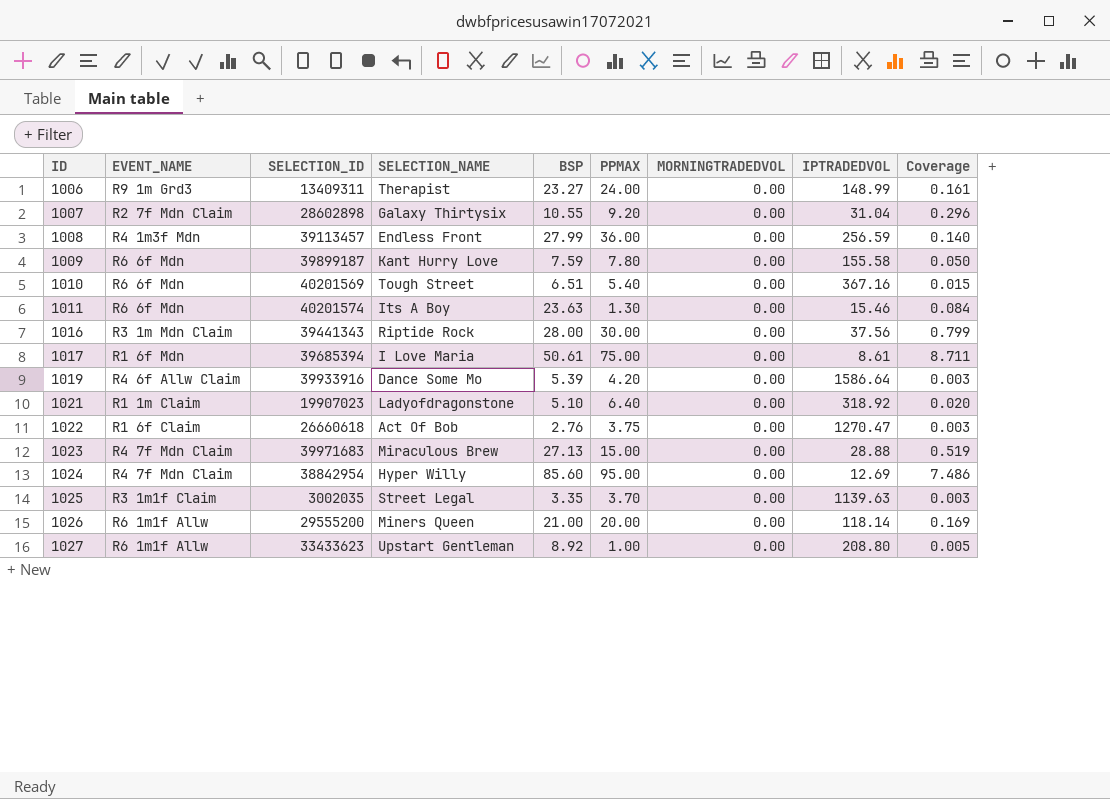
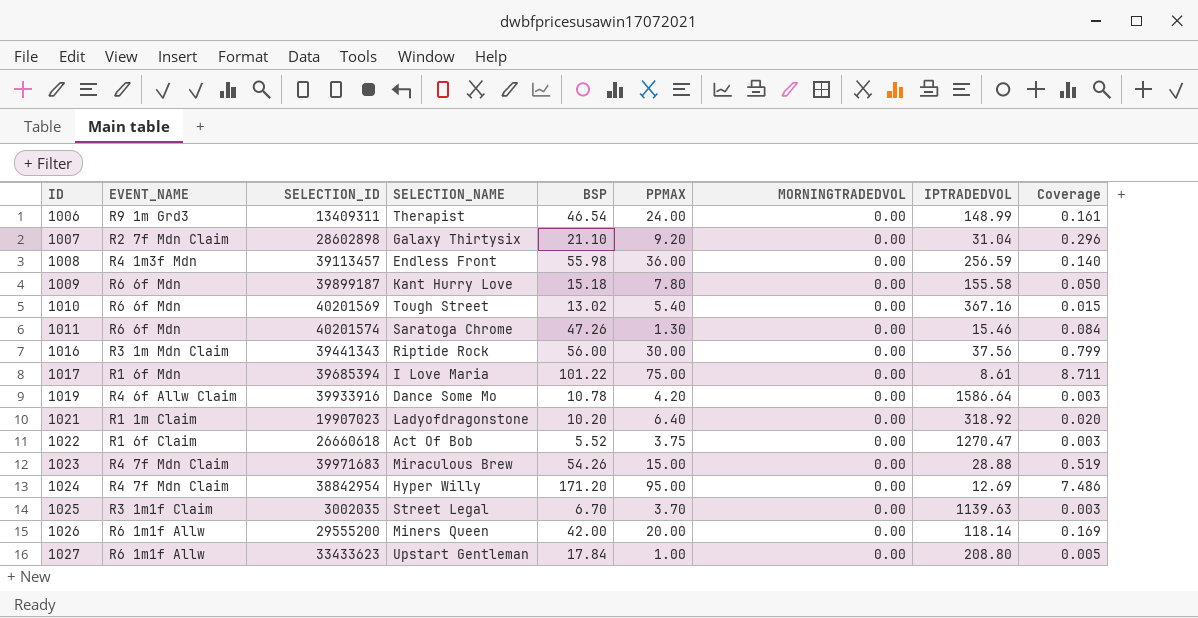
1006 | BSP: 23.27 -> 46.54
1007 | BSP: 10.55 -> 21.10
1008 | BSP: 27.99 -> 55.98
1009 | BSP: 7.59 -> 15.18
1010 | BSP: 6.51 -> 13.02
1011 | SELECTION_NAME: Its A Boy -> Saratoga Chrome
1011 | BSP: 23.63 -> 47.26
1016 | BSP: 28.00 -> 56.00
1017 | BSP: 50.61 -> 101.22
1019 | BSP: 5.39 -> 10.78
1021 | BSP: 5.10 -> 10.20
1022 | BSP: 2.76 -> 5.52
1023 | BSP: 27.13 -> 54.26
1024 | BSP: 85.60 -> 171.20
1025 | BSP: 3.35 -> 6.70
1026 | BSP: 21.00 -> 42.00
1027 | BSP: 8.92 -> 17.84

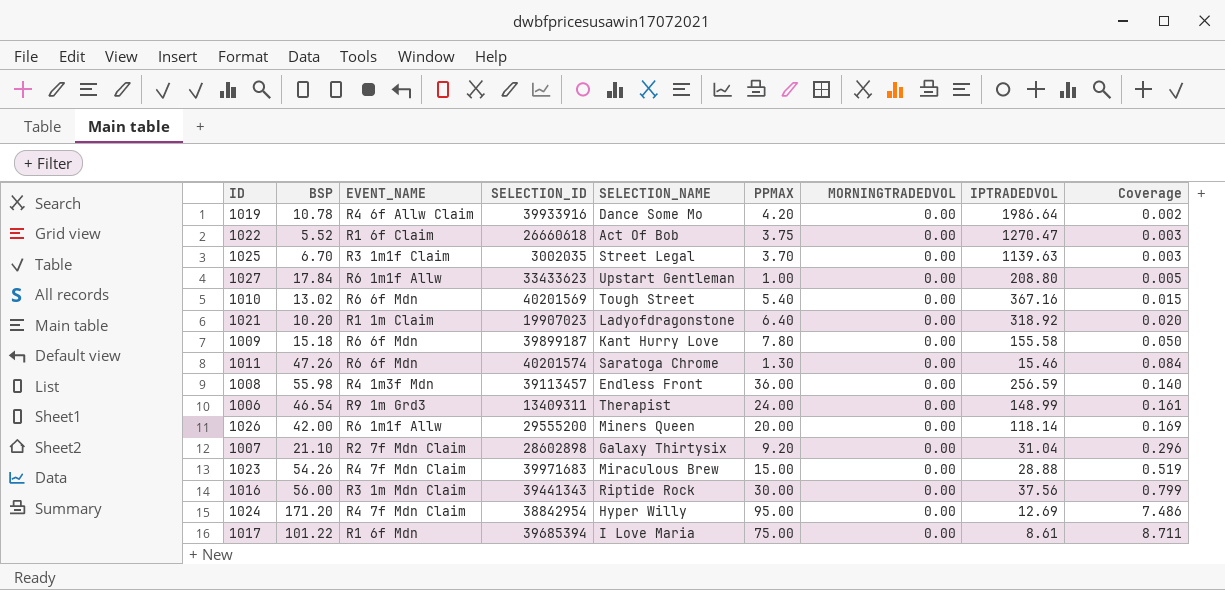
row order: ID ascending -> Coverage ascending
column BSP | position: 5 -> 2
1019 | IPTRADEDVOL: 1586.64 -> 1986.64
1019 | Coverage: 0.003 -> 0.002

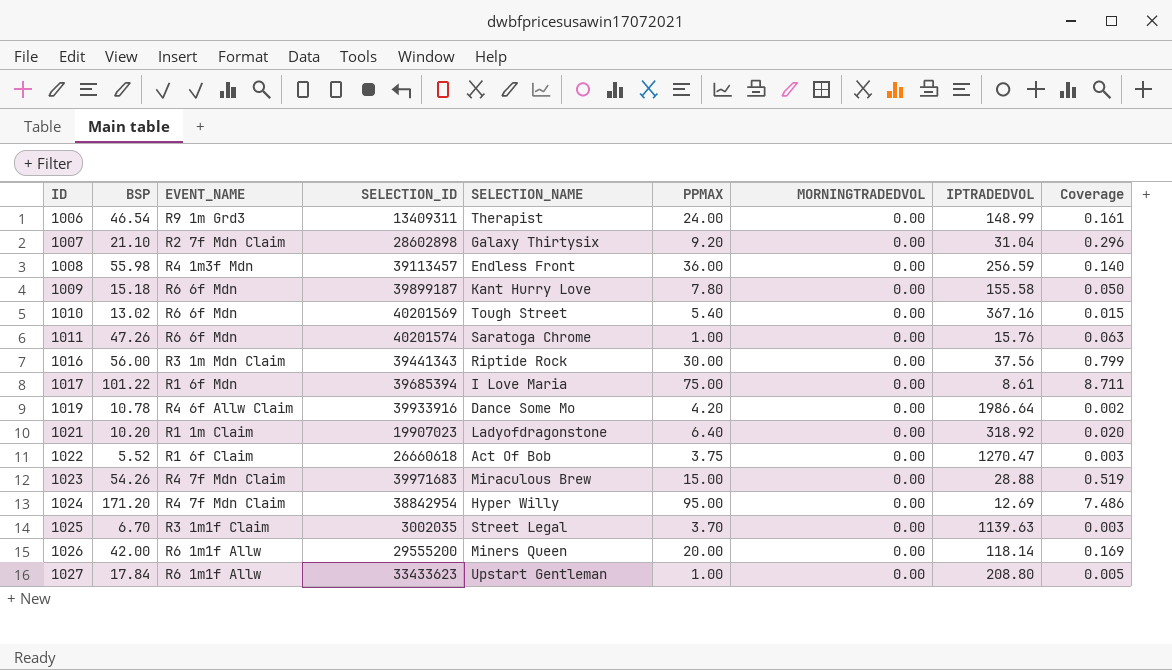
row order: Coverage ascending -> ID ascending
1011 | PPMAX: 1.30 -> 1.00
1011 | IPTRADEDVOL: 15.46 -> 15.76
1011 | Coverage: 0.084 -> 0.063

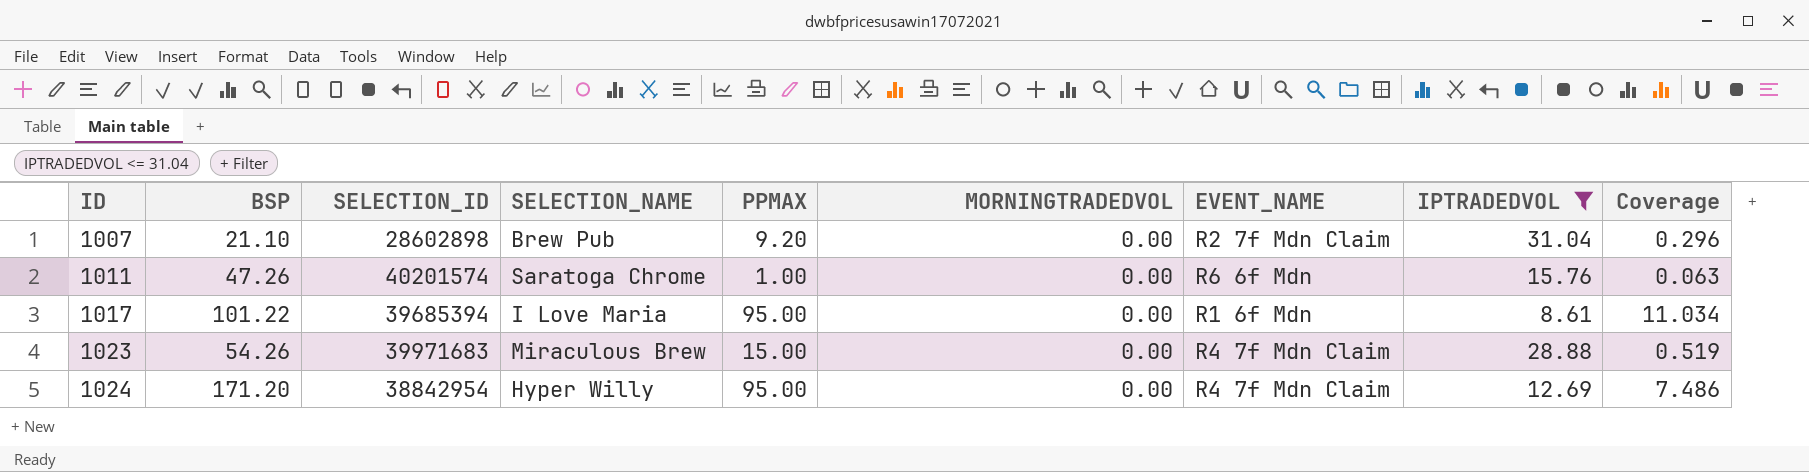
filter: none -> IPTRADEDVOL <= 31.04
column EVENT_NAME | position: 3 -> 7
1007 | SELECTION_NAME: Galaxy Thirtysix -> Brew Pub
1017 | PPMAX: 75.00 -> 95.00
1017 | Coverage: 8.711 -> 11.034

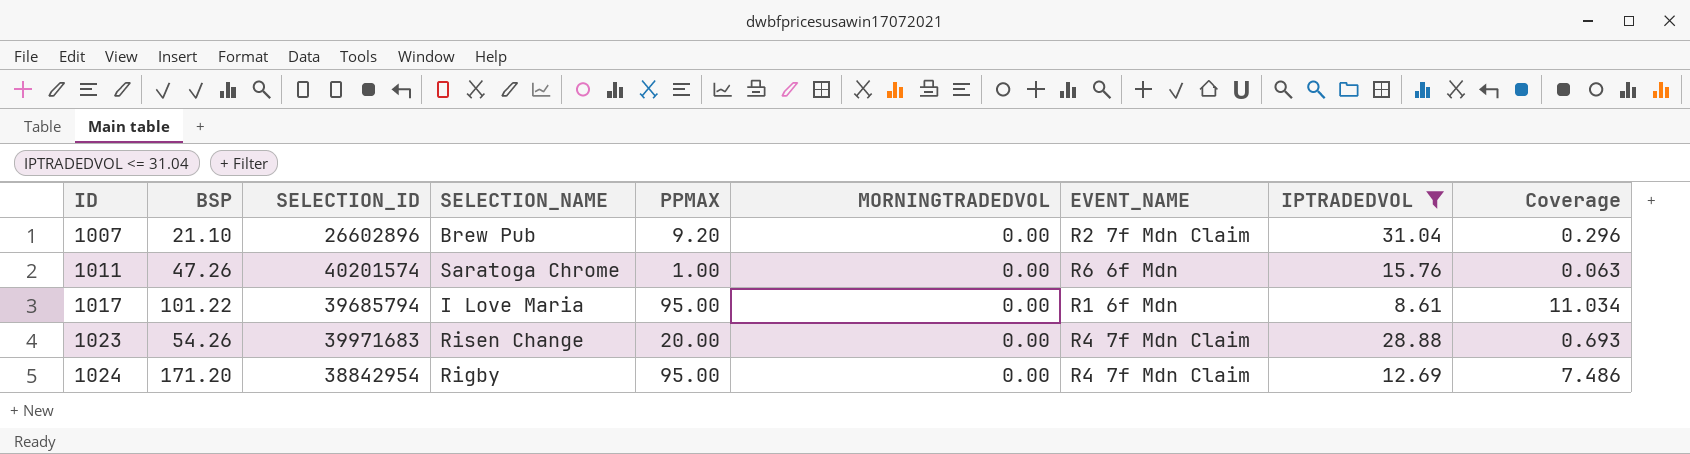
1007 | SELECTION_ID: 28602898 -> 26602896
1017 | SELECTION_ID: 39685394 -> 39685794
1023 | SELECTION_NAME: Miraculous Brew -> Risen Change
1023 | PPMAX: 15.00 -> 20.00
1023 | Coverage: 0.519 -> 0.693
1024 | SELECTION_NAME: Hyper Willy -> Rigby

